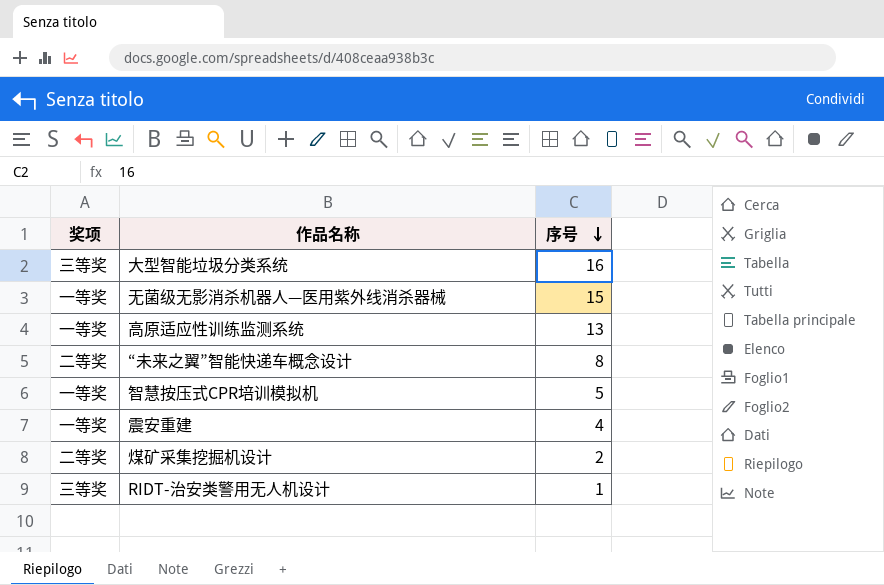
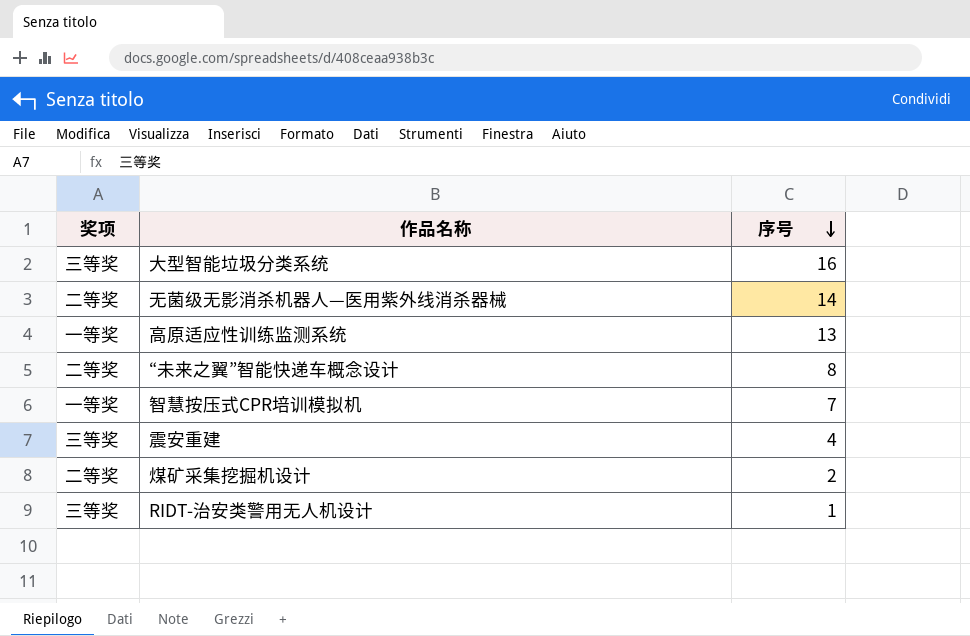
无菌级无影消杀机器人—医用紫外线消杀器械 | 奖项: 一等奖 -> 二等奖
无菌级无影消杀机器人—医用紫外线消杀器械 | 序号: 15 -> 14
智慧按压式CPR培训模拟机 | 序号: 5 -> 7
震安重建 | 奖项: 一等奖 -> 三等奖

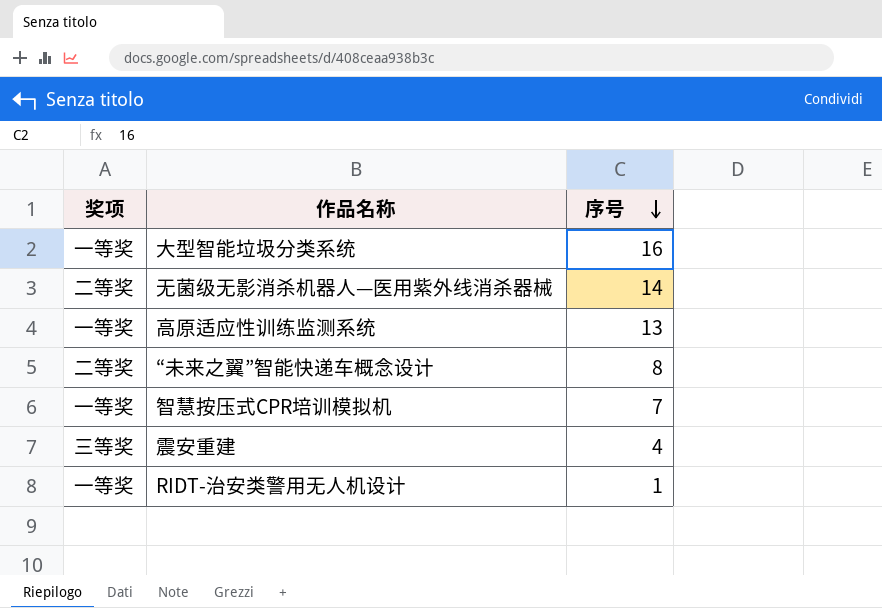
row 煤矿采集挖掘机设计: 二等奖 | 2 -> none
大型智能垃圾分类系统 | 奖项: 三等奖 -> 一等奖
RIDT-治安类警用无人机设计 | 奖项: 三等奖 -> 一等奖

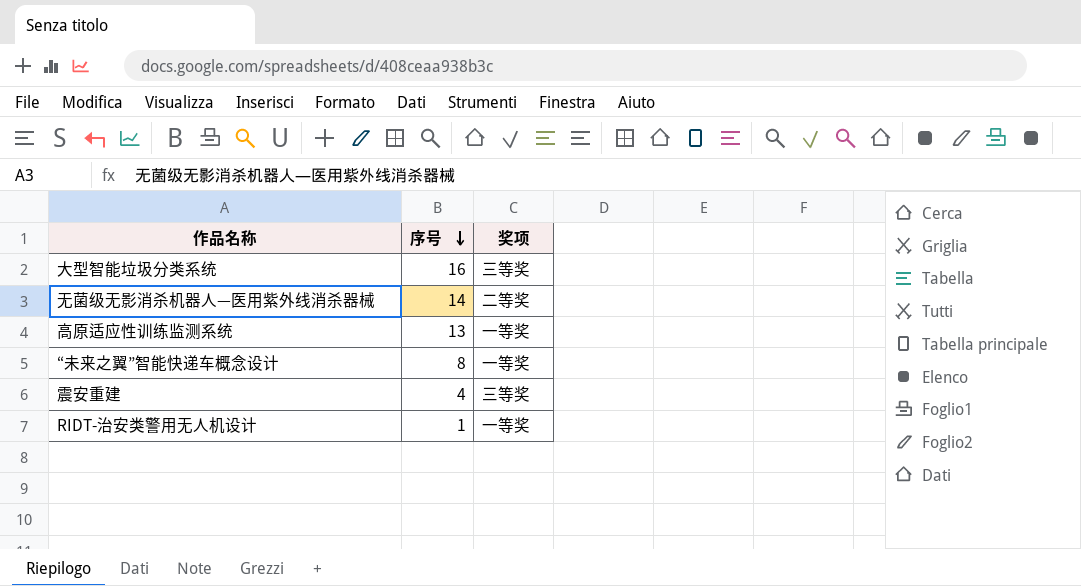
column 奖项 | position: 1 -> 3
row 智慧按压式CPR培训模拟机: 一等奖 | 7 -> none
大型智能垃圾分类系统 | 奖项: 一等奖 -> 三等奖
“未来之翼”智能快递车概念设计 | 奖项: 二等奖 -> 一等奖

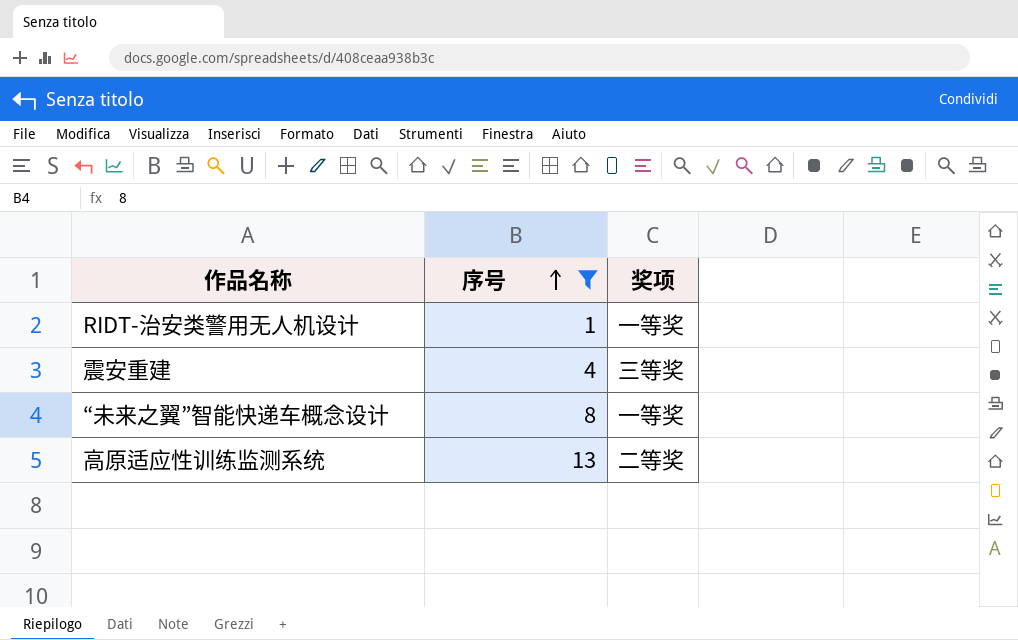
filter: none -> 序号 <= 13
row order: 序号 descending -> 序号 ascending
高原适应性训练监测系统 | 奖项: 一等奖 -> 二等奖

